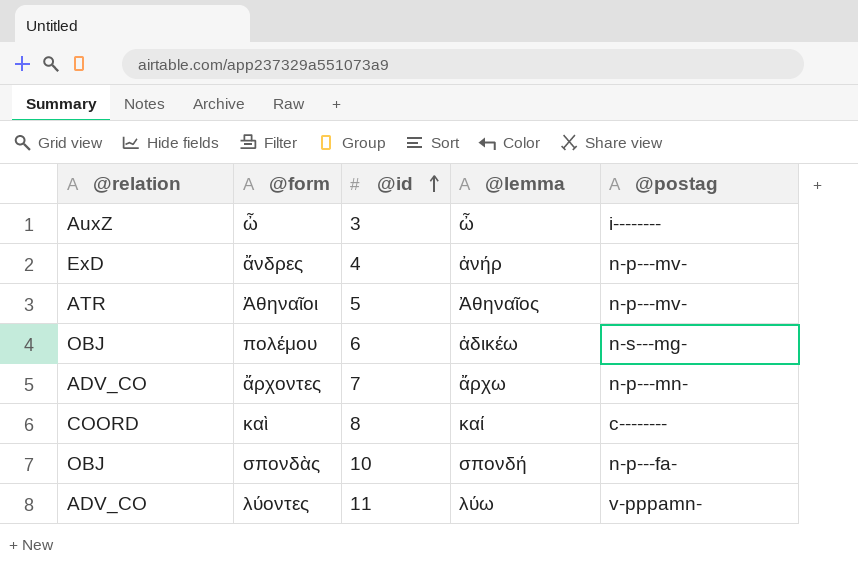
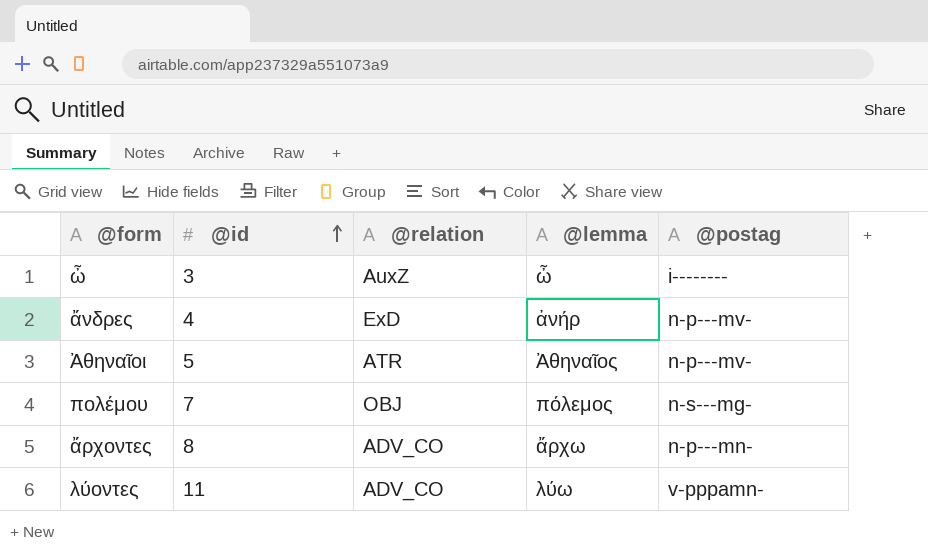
column @relation | position: 1 -> 3
row καὶ: COORD | 8 | καί | c-------- -> none
row σπονδὰς: OBJ | 10 | σπονδή | n-p---fa- -> none
πολέμου | @id: 6 -> 7
πολέμου | @lemma: ἀδικέω -> πόλεμος
ἄρχοντες | @id: 7 -> 8

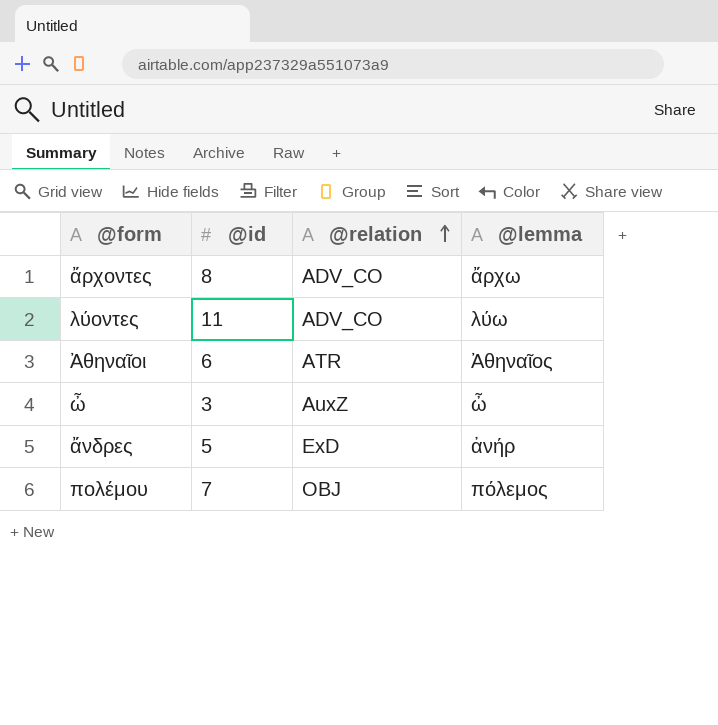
row order: @id ascending -> @relation ascending
column @postag | position: 5 -> none
Ἀθηναῖοι | @id: 5 -> 6
ἄνδρες | @id: 4 -> 5

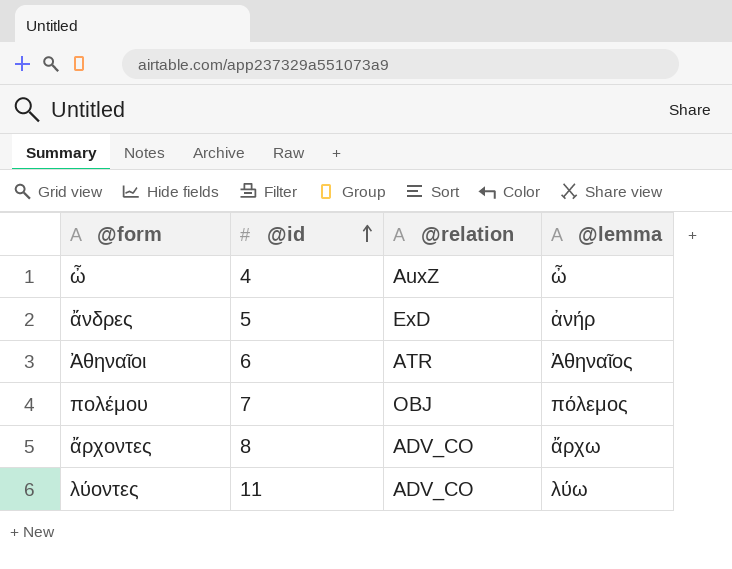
row order: @relation ascending -> @id ascending
ὦ | @id: 3 -> 4

